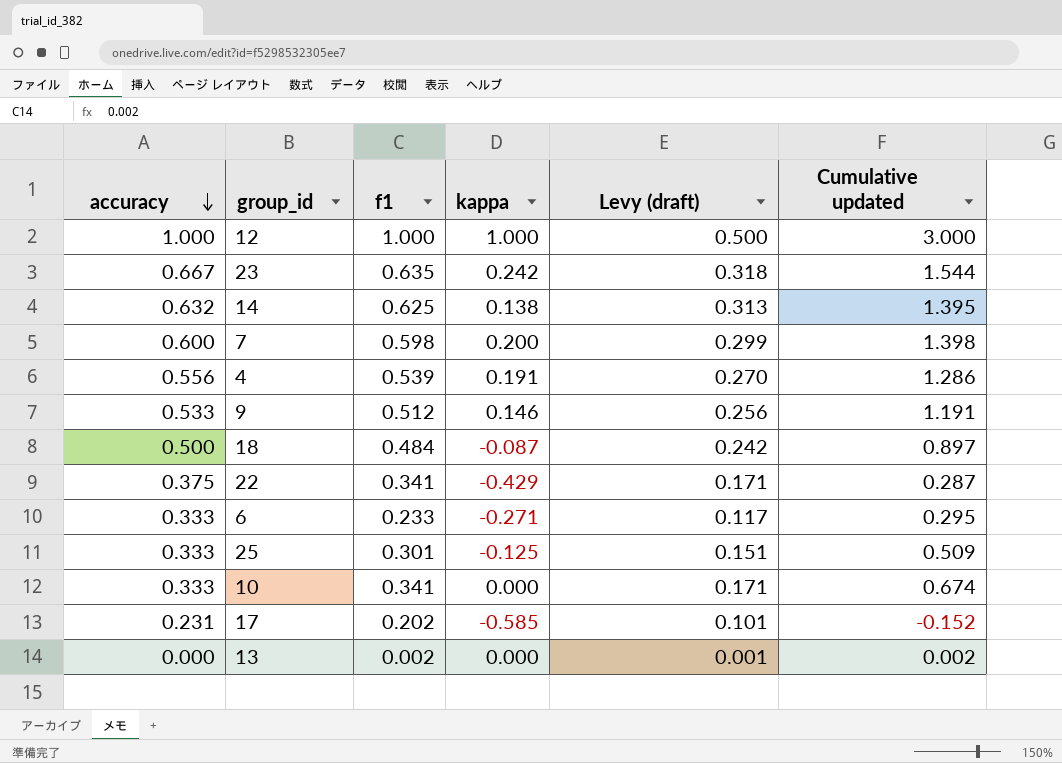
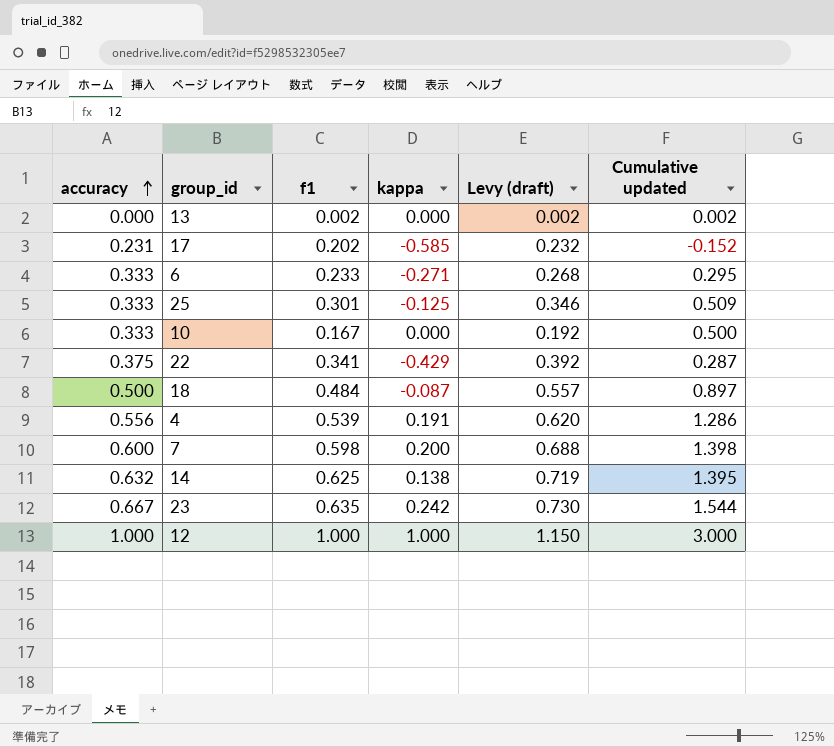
row order: accuracy descending -> accuracy ascending
column Levy (draft) | formula: [f1] * 0.5 -> [f1] * 1.15
row 9: 0.533 | 0.512 | 0.146 | 0.256 | 1.191 -> none
10 | f1: 0.341 -> 0.167
10 | Cumulative updated: 0.674 -> 0.500

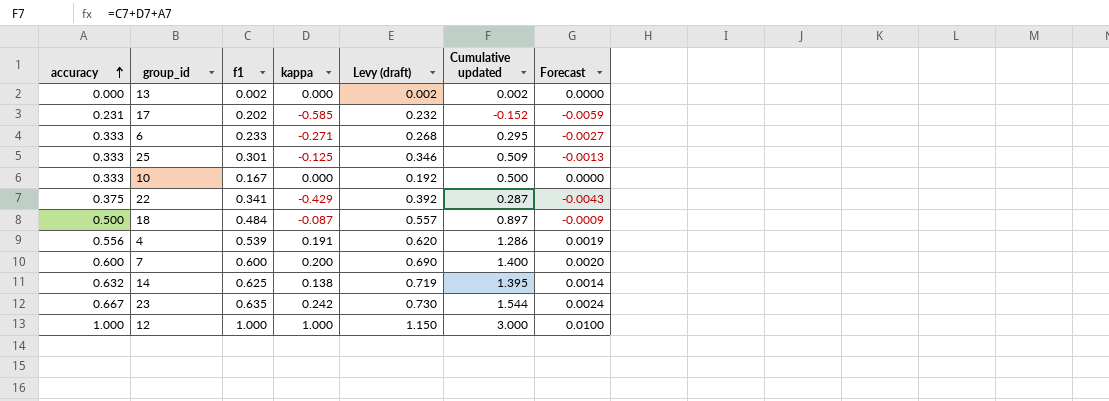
column Forecast | formula: none -> [kappa] * 0.01
7 | f1: 0.598 -> 0.600
7 | Levy (draft): 0.688 -> 0.690
7 | Cumulative updated: 1.398 -> 1.400

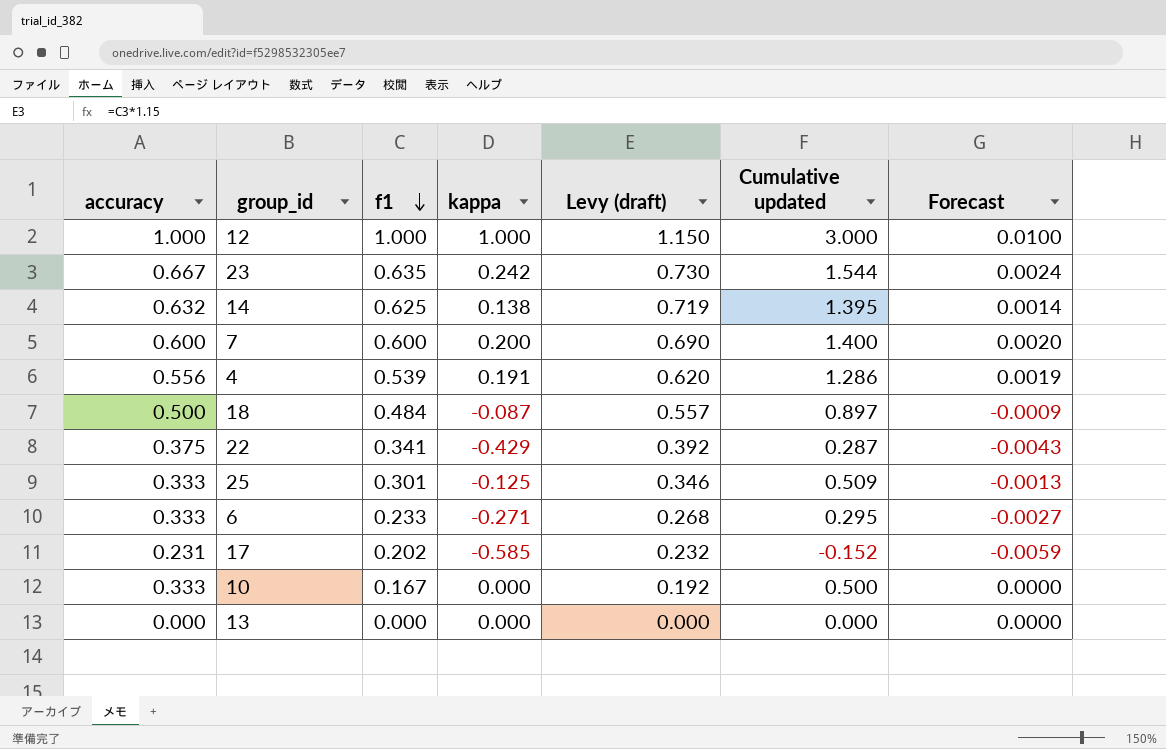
row order: accuracy ascending -> f1 descending
13 | f1: 0.002 -> 0.000
13 | Levy (draft): 0.002 -> 0.000
13 | Cumulative updated: 0.002 -> 0.000

